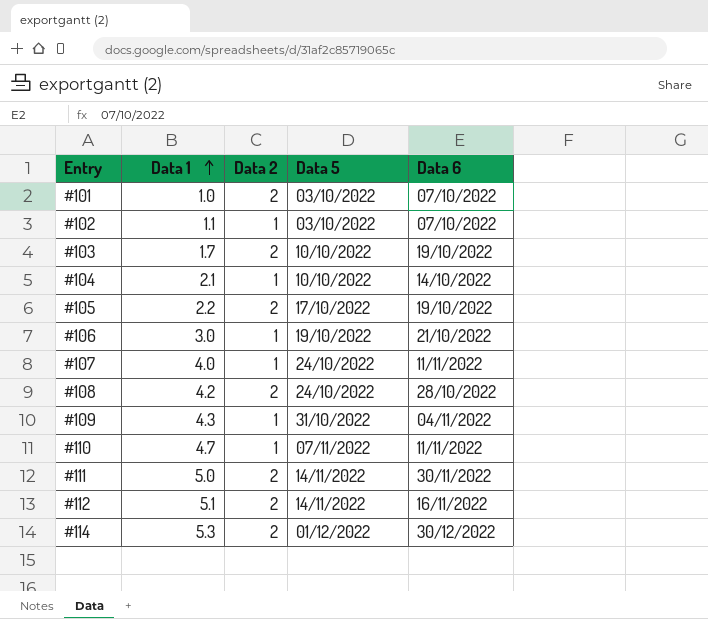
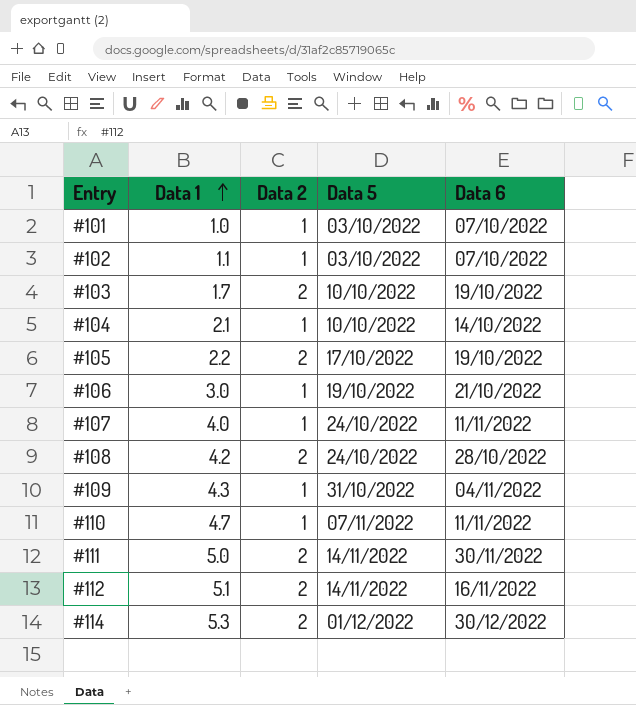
#101 | Data 2: 2 -> 1

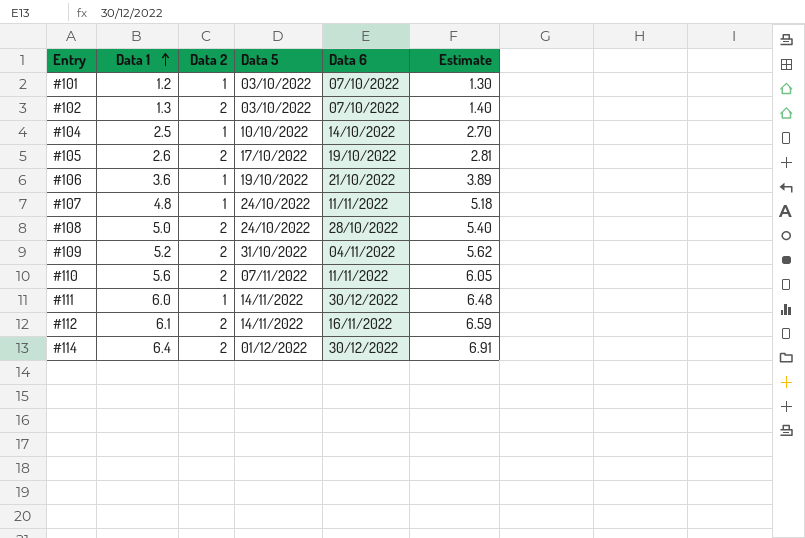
column Estimate | formula: none -> [Data 1] * 1.08
row #103: 1.7 | 2 | 10/10/2022 | 19/10/2022 -> none
#101 | Data 1: 1.0 -> 1.2
#102 | Data 1: 1.1 -> 1.3
#102 | Data 2: 1 -> 2
#104 | Data 1: 2.1 -> 2.5
#105 | Data 1: 2.2 -> 2.6
#106 | Data 1: 3.0 -> 3.6
#107 | Data 1: 4.0 -> 4.8
#108 | Data 1: 4.2 -> 5.0
#109 | Data 1: 4.3 -> 5.2
#109 | Data 2: 1 -> 2
#110 | Data 1: 4.7 -> 5.6
#110 | Data 2: 1 -> 2
#111 | Data 1: 5.0 -> 6.0
#111 | Data 2: 2 -> 1
#111 | Data 6: 30/11/2022 -> 30/12/2022
#112 | Data 1: 5.1 -> 6.1
#114 | Data 1: 5.3 -> 6.4

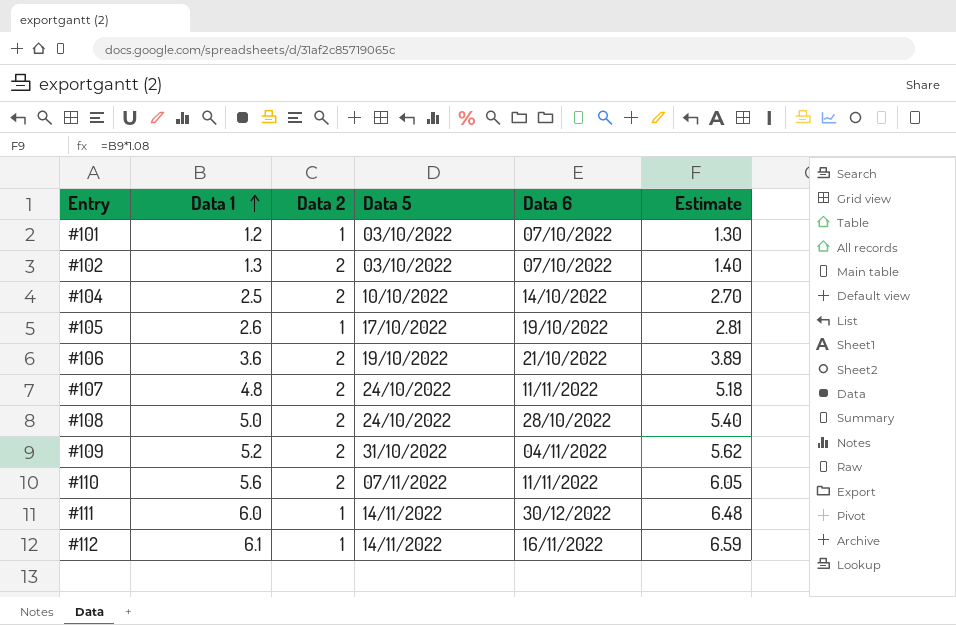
row #114: 6.4 | 2 | 01/12/2022 | 30/12/2022 | 6.91 -> none
#104 | Data 2: 1 -> 2
#105 | Data 2: 2 -> 1
#106 | Data 2: 1 -> 2
#107 | Data 2: 1 -> 2
#112 | Data 2: 2 -> 1

